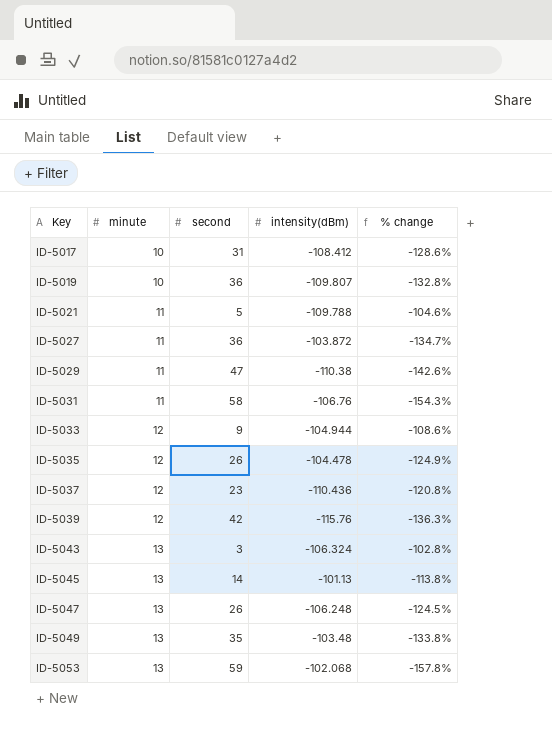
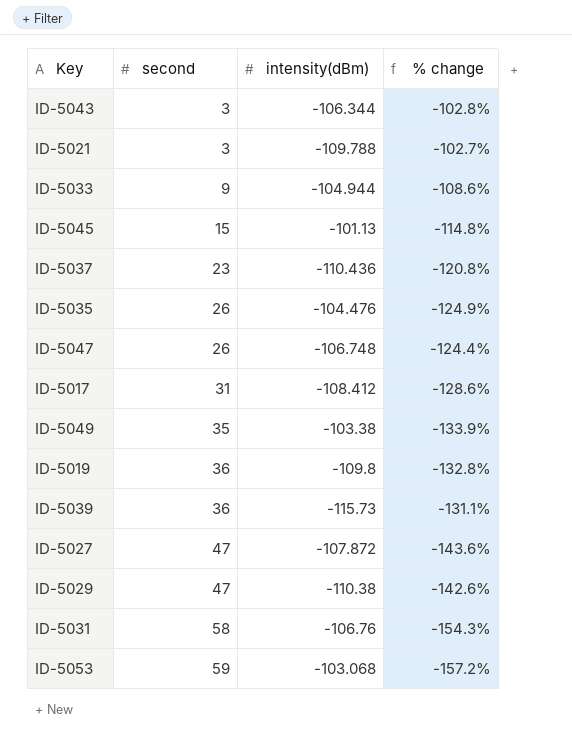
row order: Key ascending -> second ascending
column minute | position: 2 -> none
ID-5043 | intensity(dBm): -106.324 -> -106.344
ID-5021 | second: 5 -> 3
ID-5021 | % change: -104.6% -> -102.7%
ID-5045 | second: 14 -> 15
ID-5045 | % change: -113.8% -> -114.8%
ID-5035 | intensity(dBm): -104.478 -> -104.476
ID-5047 | intensity(dBm): -106.248 -> -106.748
ID-5047 | % change: -124.5% -> -124.4%
ID-5049 | intensity(dBm): -103.48 -> -103.38
ID-5049 | % change: -133.8% -> -133.9%
ID-5019 | intensity(dBm): -109.807 -> -109.8
ID-5039 | second: 42 -> 36
ID-5039 | intensity(dBm): -115.76 -> -115.73
ID-5039 | % change: -136.3% -> -131.1%
ID-5027 | second: 36 -> 47
ID-5027 | intensity(dBm): -103.872 -> -107.872
ID-5027 | % change: -134.7% -> -143.6%
ID-5053 | intensity(dBm): -102.068 -> -103.068
ID-5053 | % change: -157.8% -> -157.2%

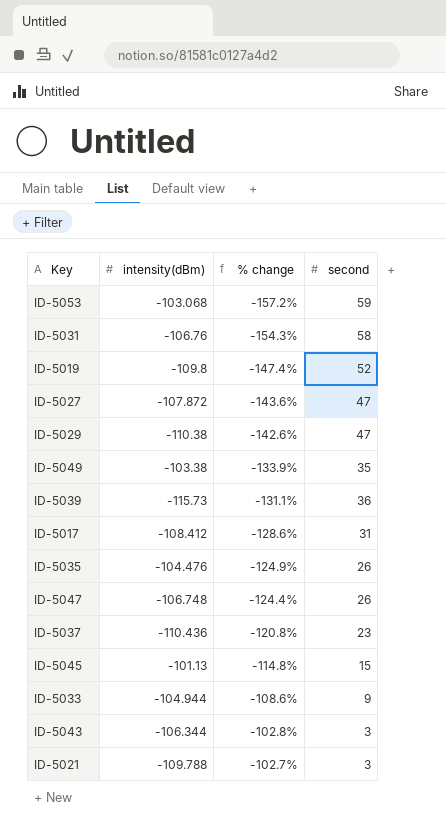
row order: second ascending -> % change ascending
column second | position: 2 -> 4
ID-5019 | % change: -132.8% -> -147.4%
ID-5019 | second: 36 -> 52

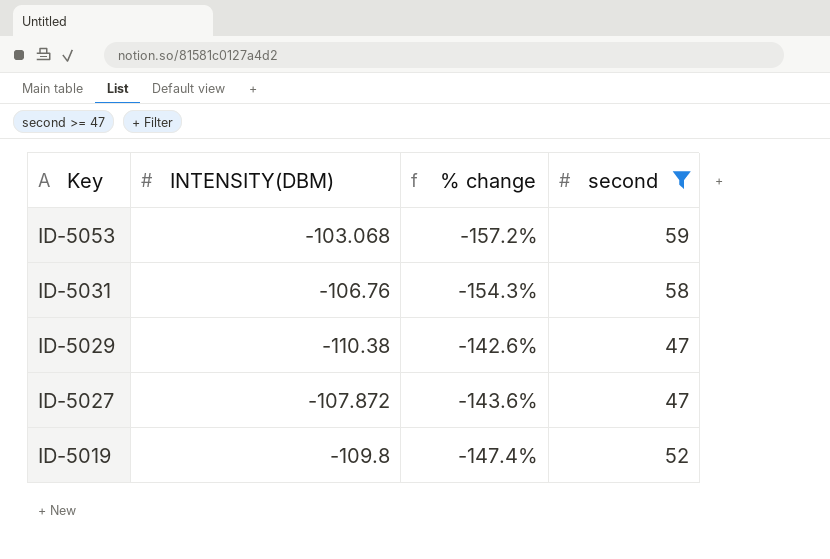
filter: none -> second >= 47
row order: % change ascending -> Key descending
column name: intensity(dBm) -> INTENSITY(DBM)

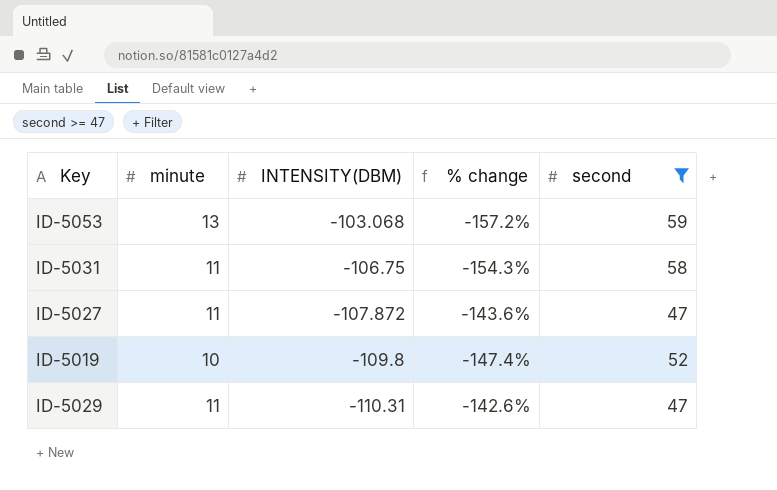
row order: Key descending -> INTENSITY(DBM) descending
column minute | position: none -> 2
ID-5031 | INTENSITY(DBM): -106.76 -> -106.75
ID-5029 | INTENSITY(DBM): -110.38 -> -110.31

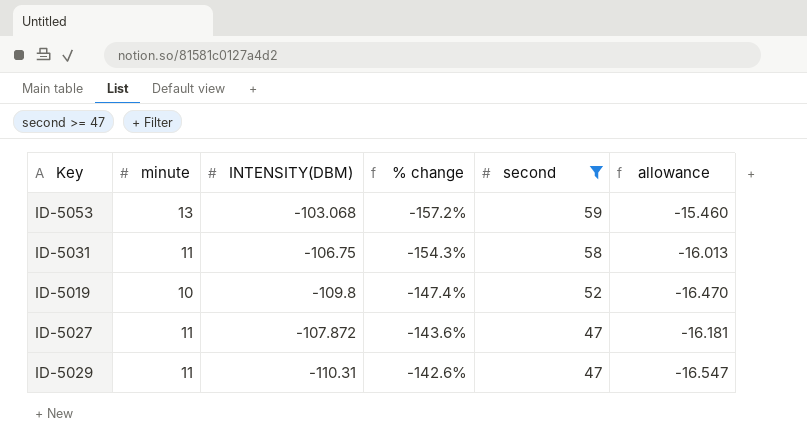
row order: INTENSITY(DBM) descending -> % change ascending
column allowance | formula: none -> [INTENSITY(DBM)] * 0.15

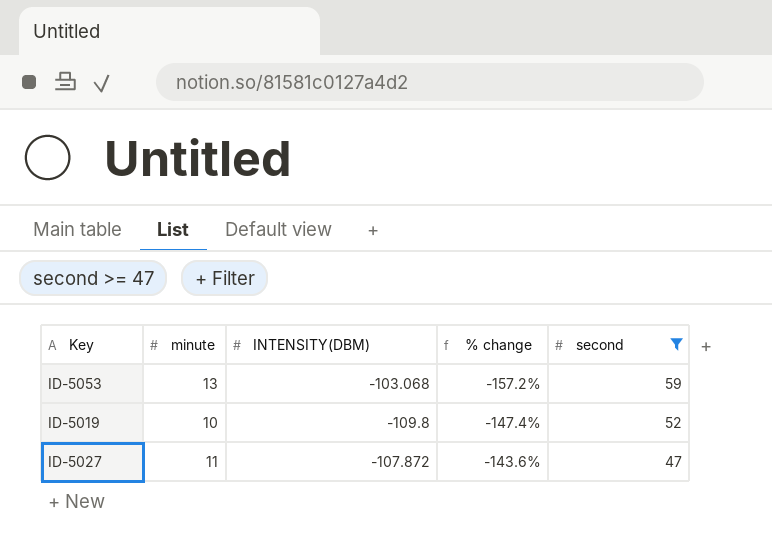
column allowance | formula: [INTENSITY(DBM)] * 0.15 -> none
row ID-5031: 11 | -106.75 | -154.3% | 58 | -16.013 -> none
row ID-5029: 11 | -110.31 | -142.6% | 47 | -16.547 -> none

